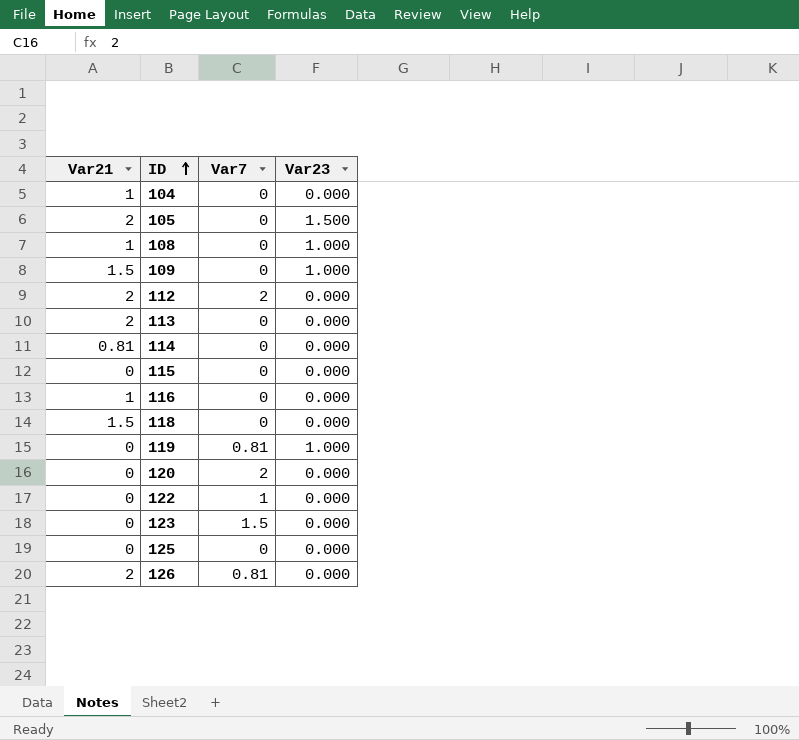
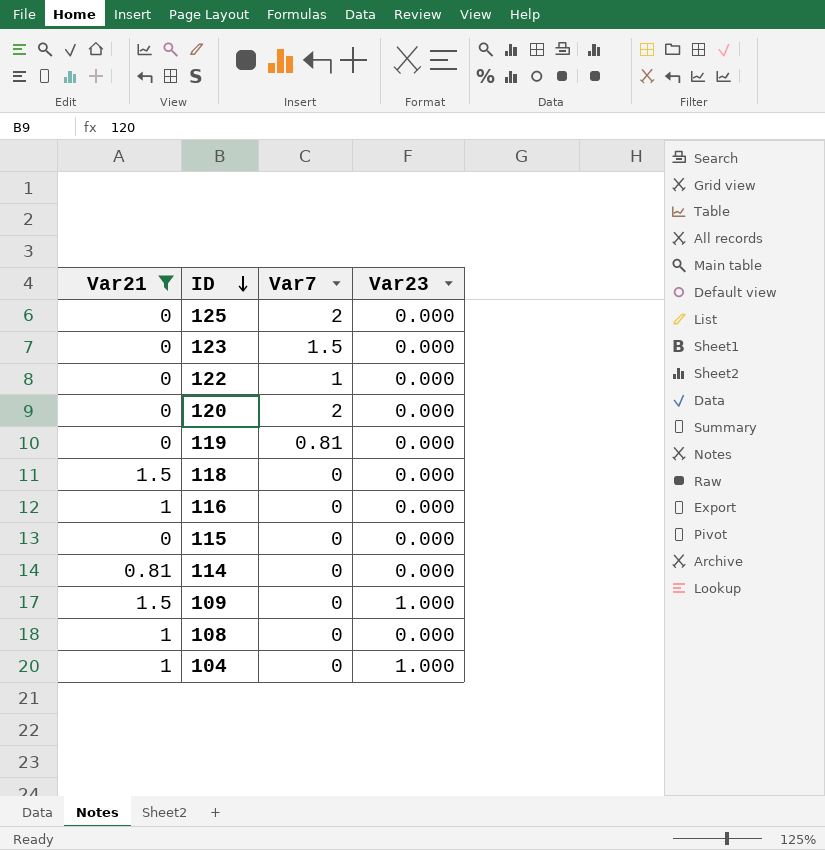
filter: none -> Var21 != 2
row order: ID ascending -> ID descending
125 | Var7: 0 -> 2
119 | Var23: 1.000 -> 0.000
108 | Var23: 1.000 -> 0.000
104 | Var23: 0.000 -> 1.000

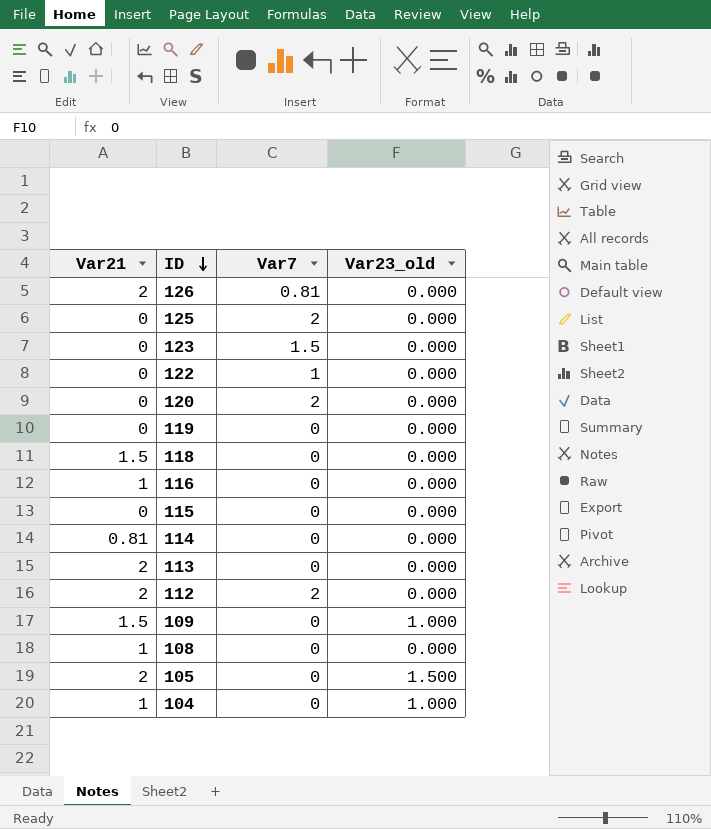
filter: Var21 != 2 -> none
column name: Var23 -> Var23_old
119 | Var7: 0.81 -> 0

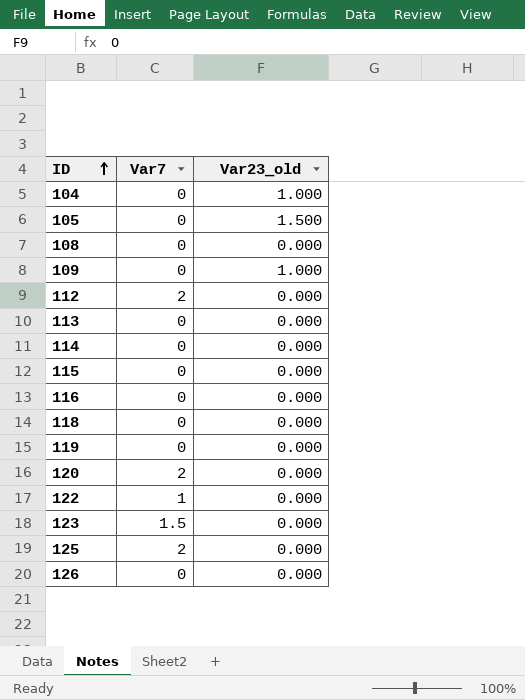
row order: ID descending -> ID ascending
column Var21 | position: 1 -> none
126 | Var7: 0.81 -> 0

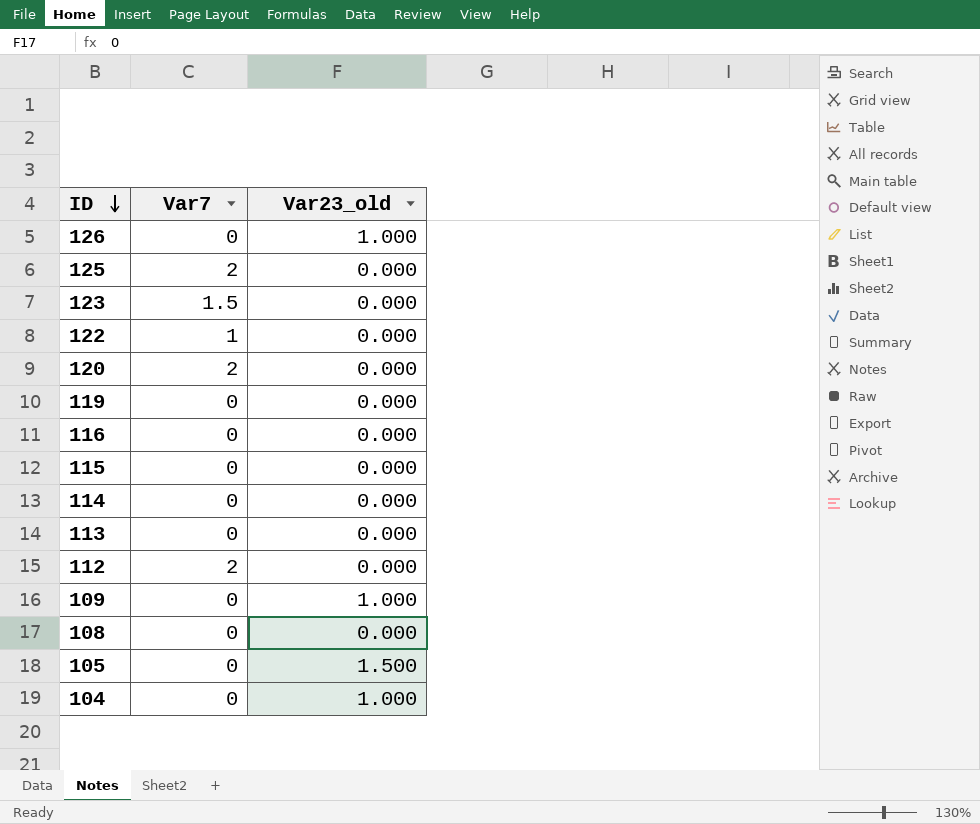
row order: ID ascending -> ID descending
row 118: 0 | 0.000 -> none
126 | Var23_old: 0.000 -> 1.000

